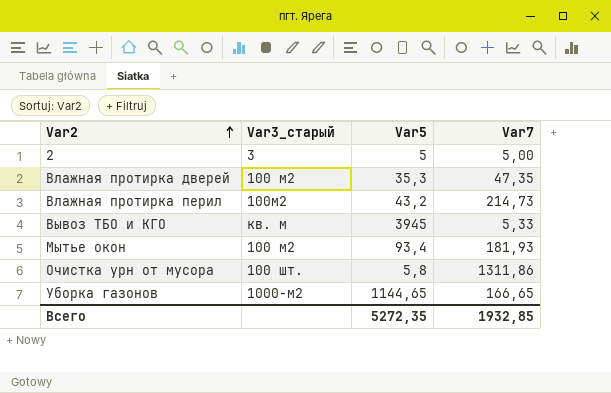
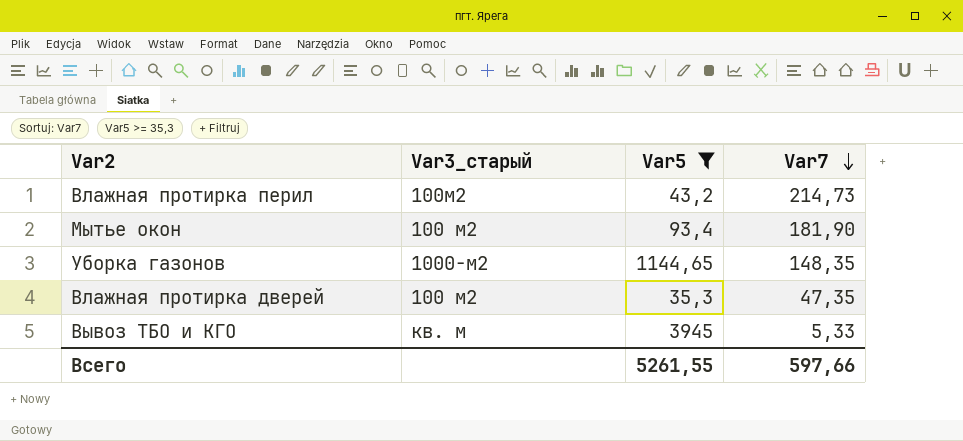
filter: none -> Var5 >= 35,3
row order: Var2 ascending -> Var7 descending
Мытье окон | Var7: 181,93 -> 181,90
Уборка газонов | Var7: 166,65 -> 148,35
Всего | Var5: 5272,35 -> 5261,55
Всего | Var7: 1932,85 -> 597,66

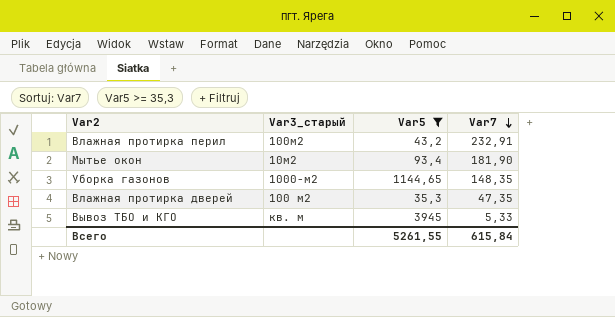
Влажная протирка перил | Var7: 214,73 -> 232,91
Мытье окон | Var3_старый: 100 м2 -> 10м2
Всего | Var7: 597,66 -> 615,84

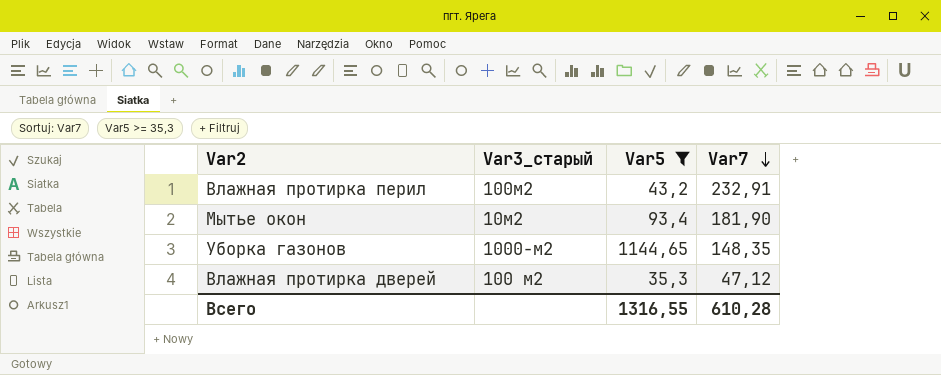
row Вывоз ТБО и КГО: кв. м | 3945 | 5,33 -> none
Влажная протирка дверей | Var7: 47,35 -> 47,12
Всего | Var5: 5261,55 -> 1316,55
Всего | Var7: 615,84 -> 610,28

